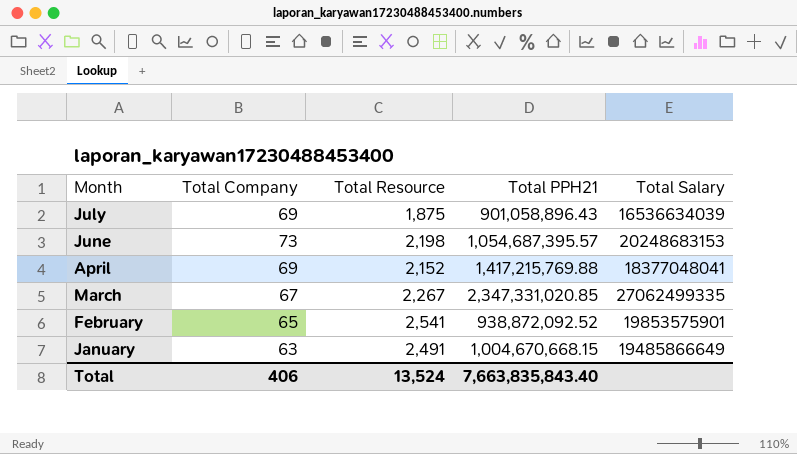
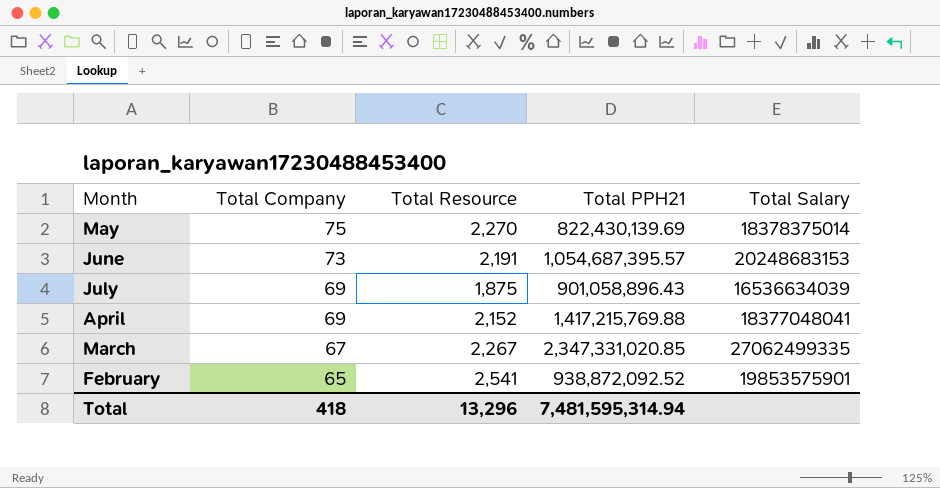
row order: Month descending -> Total Company descending
row January: 63 | 2,491 | 1,004,670,668.15 | 19485866649 -> none
row May: none -> 75 | 2,270 | 822,430,139.69 | 18378375014
June | Total Resource: 2,198 -> 2,191
Total | Total Company: 406 -> 418
Total | Total Resource: 13,524 -> 13,296
Total | Total PPH21: 7,663,835,843.40 -> 7,481,595,314.94

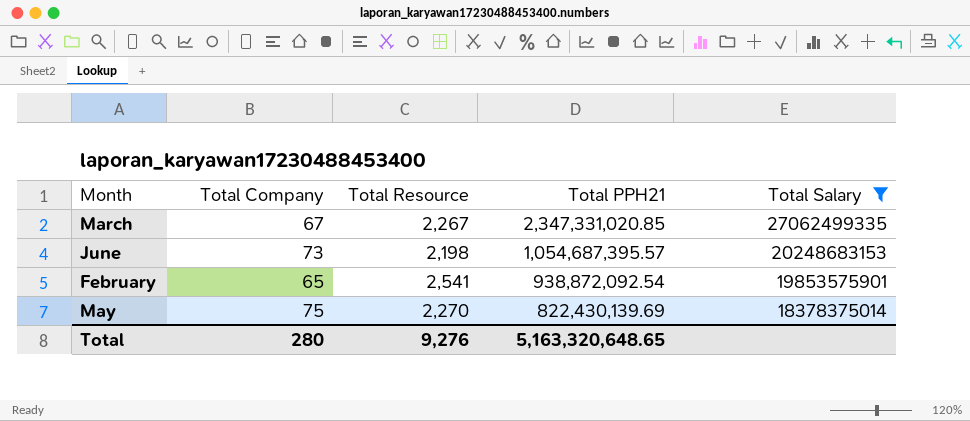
filter: none -> Total Salary >= 18378375014
row order: Total Company descending -> Total PPH21 descending
June | Total Resource: 2,191 -> 2,198
February | Total PPH21: 938,872,092.52 -> 938,872,092.54
Total | Total Company: 418 -> 280
Total | Total Resource: 13,296 -> 9,276
Total | Total PPH21: 7,481,595,314.94 -> 5,163,320,648.65

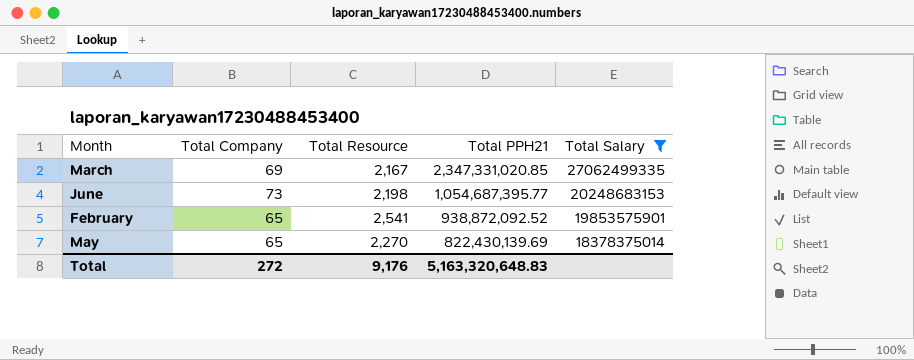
March | Total Company: 67 -> 69
March | Total Resource: 2,267 -> 2,167
June | Total PPH21: 1,054,687,395.57 -> 1,054,687,395.77
February | Total PPH21: 938,872,092.54 -> 938,872,092.52
May | Total Company: 75 -> 65
Total | Total Company: 280 -> 272
Total | Total Resource: 9,276 -> 9,176
Total | Total PPH21: 5,163,320,648.65 -> 5,163,320,648.83

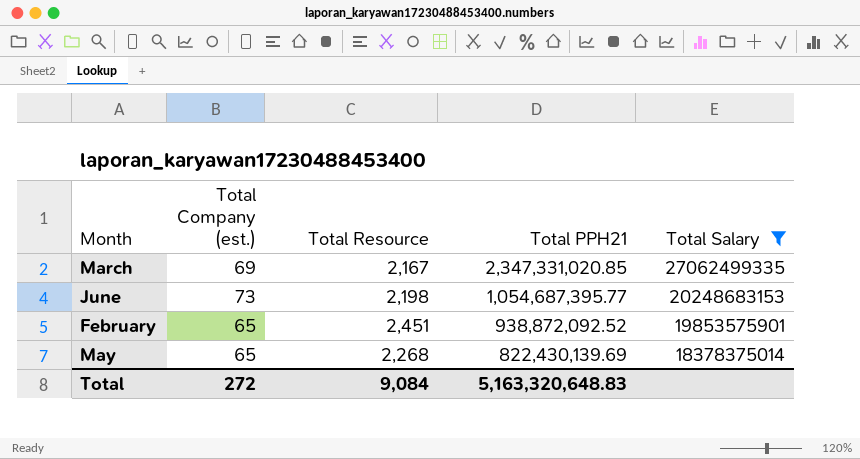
column name: Total Company -> Total Company (est.)
February | Total Resource: 2,541 -> 2,451
May | Total Resource: 2,270 -> 2,268
Total | Total Resource: 9,176 -> 9,084

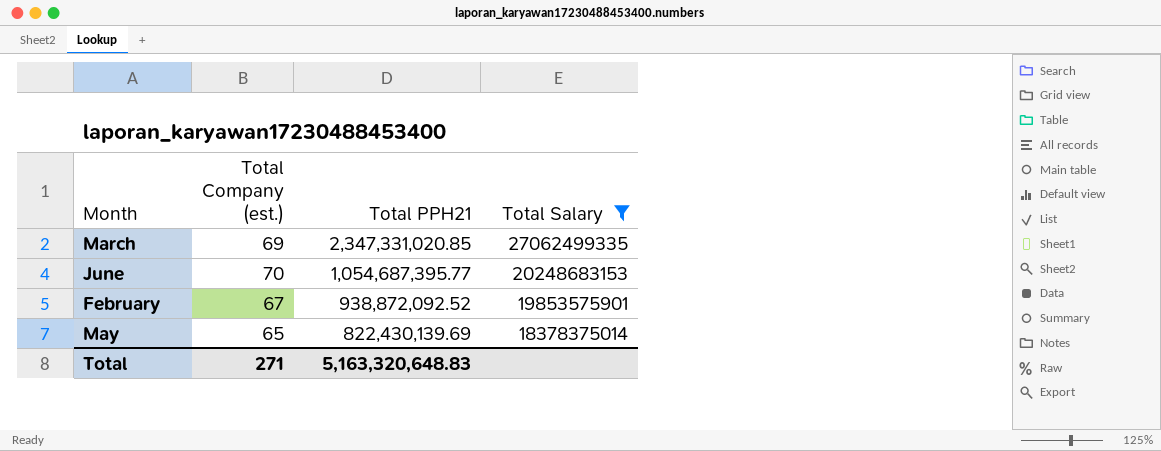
column Total Resource | position: 3 -> none
June | Total Company (est.): 73 -> 70
February | Total Company (est.): 65 -> 67
Total | Total Company (est.): 272 -> 271

